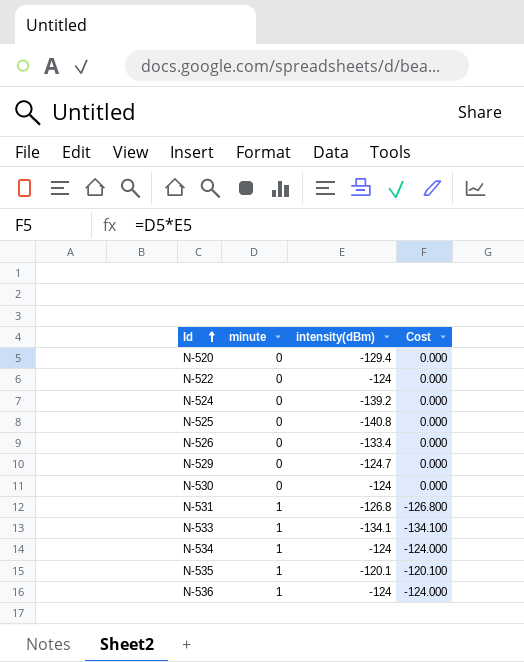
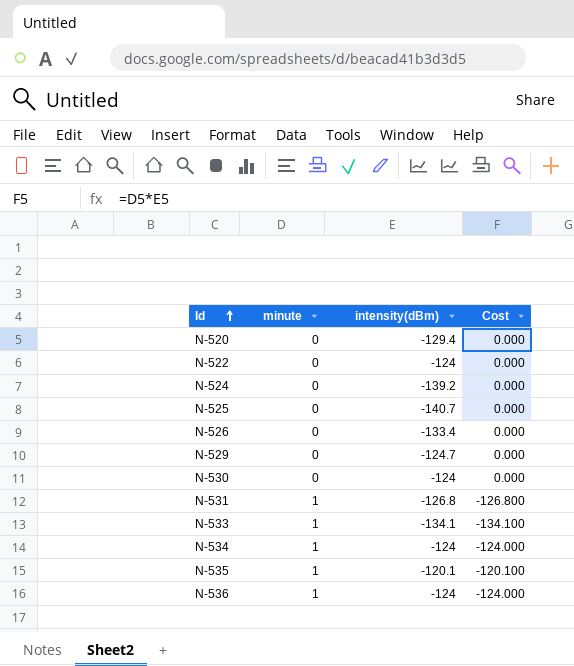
N-525 | intensity(dBm): -140.8 -> -140.7

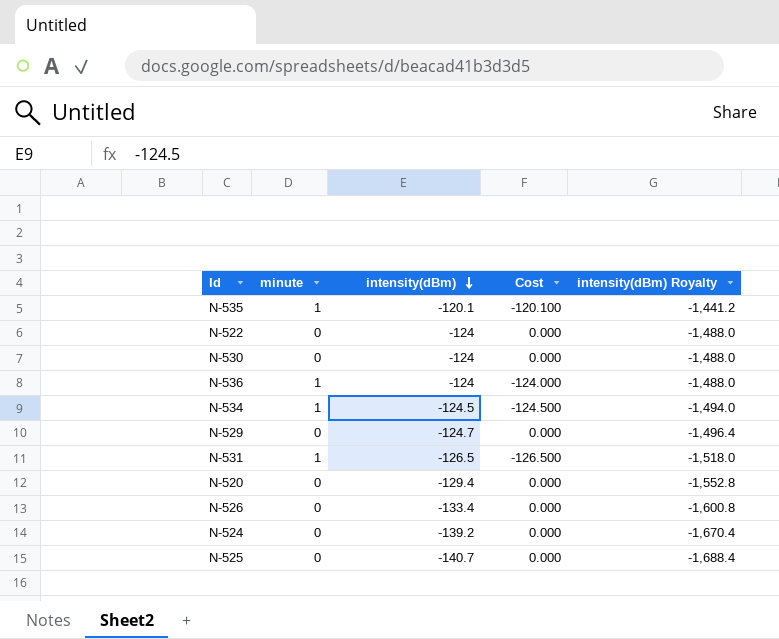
row order: Id ascending -> intensity(dBm) descending
column intensity(dBm) Royalty | formula: none -> [intensity(dBm)] * 12
row N-533: 1 | -134.1 | -134.100 -> none
N-534 | intensity(dBm): -124 -> -124.5
N-534 | Cost: -124.000 -> -124.500
N-531 | intensity(dBm): -126.8 -> -126.5
N-531 | Cost: -126.800 -> -126.500

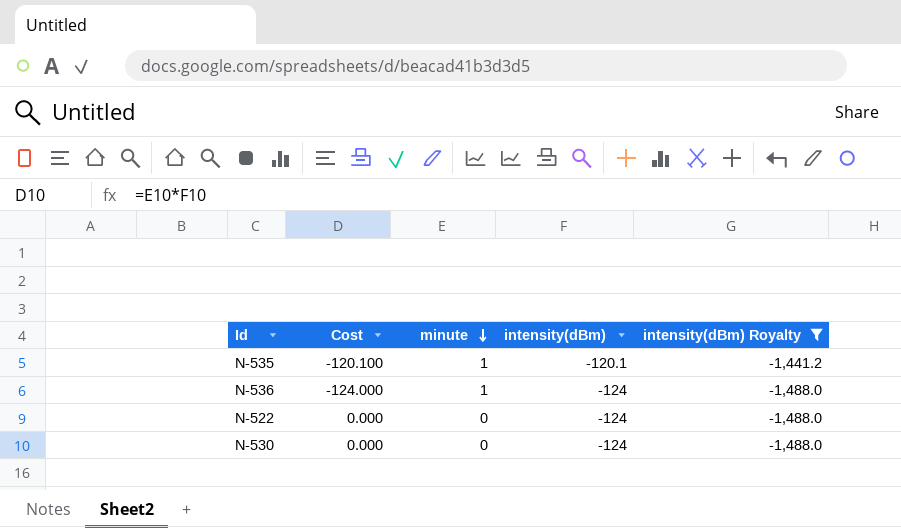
filter: none -> intensity(dBm) Royalty >= -1,488.0
row order: intensity(dBm) descending -> minute descending
column Cost | position: 4 -> 2

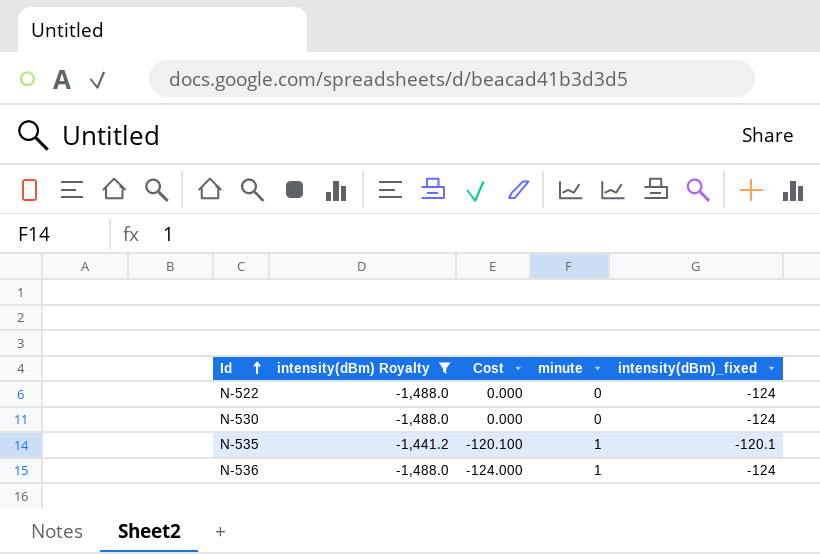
row order: minute descending -> Id ascending
column intensity(dBm) Royalty | position: 5 -> 2
column name: intensity(dBm) -> intensity(dBm)_fixed

